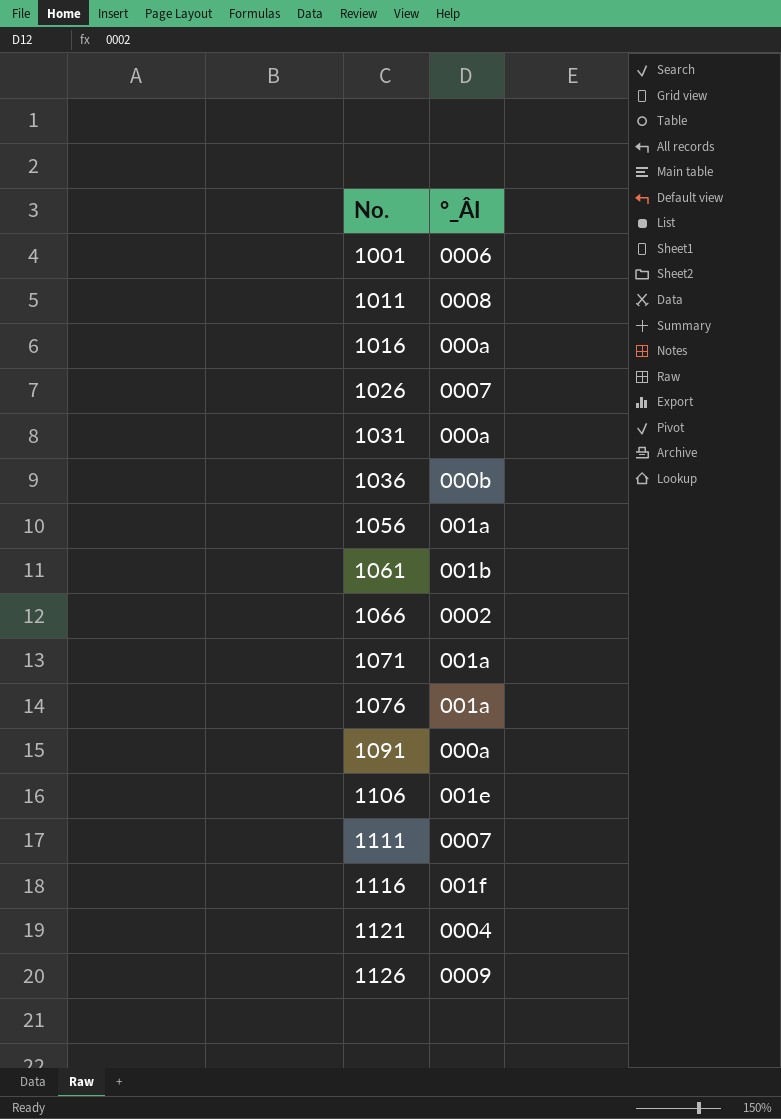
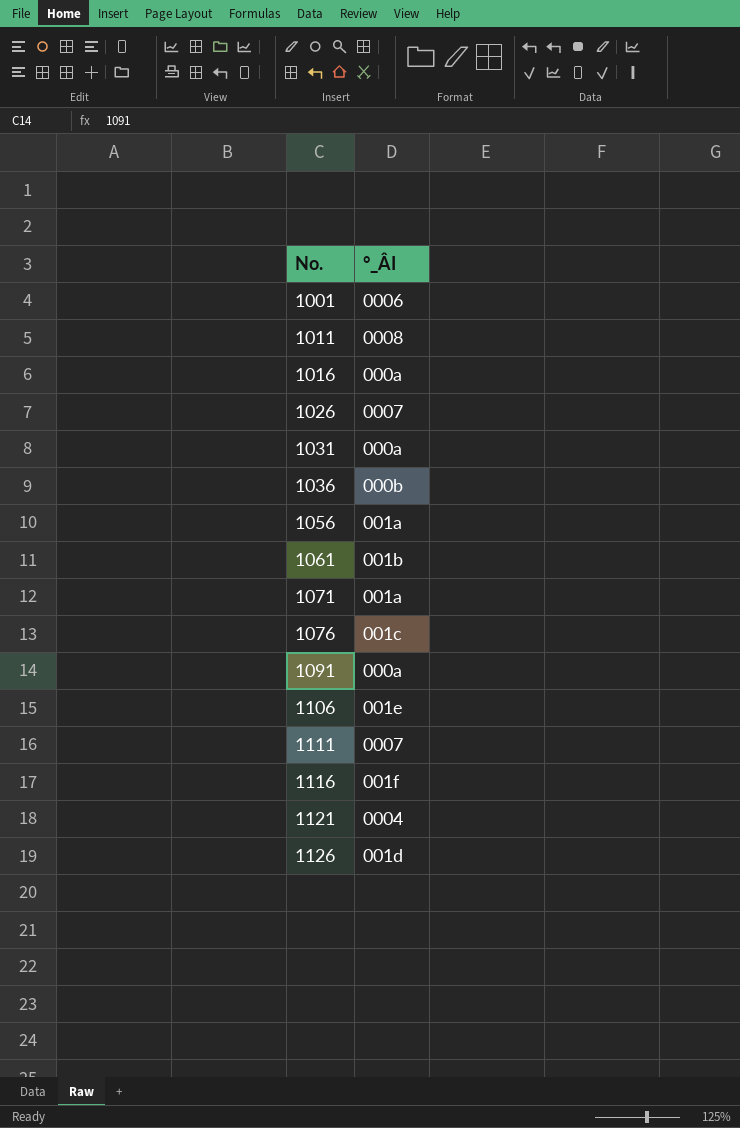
row 1066: 0002 -> none
1076 | °_ÂI: 001a -> 001c
1126 | °_ÂI: 0009 -> 001d

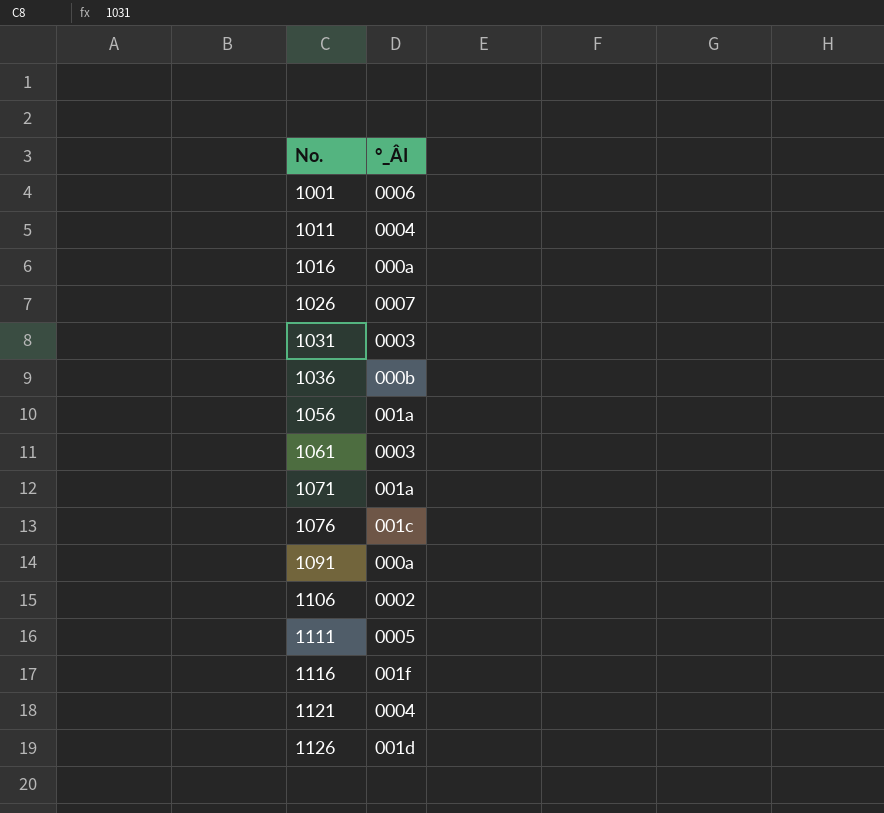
1011 | °_ÂI: 0008 -> 0004
1031 | °_ÂI: 000a -> 0003
1061 | °_ÂI: 001b -> 0003
1106 | °_ÂI: 001e -> 0002
1111 | °_ÂI: 0007 -> 0005

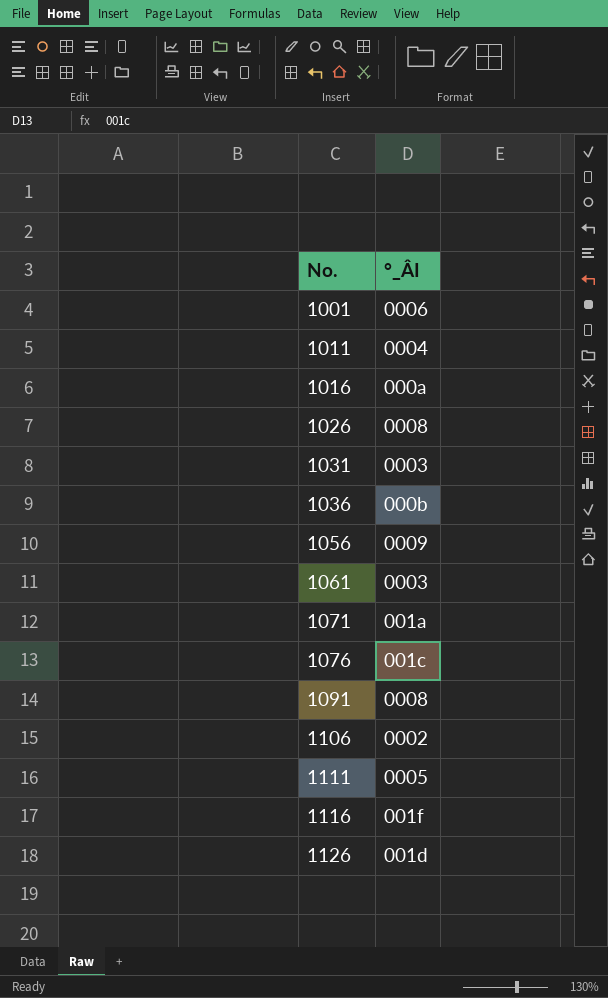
row 1121: 0004 -> none
1026 | °_ÂI: 0007 -> 0008
1056 | °_ÂI: 001a -> 0009
1091 | °_ÂI: 000a -> 0008

